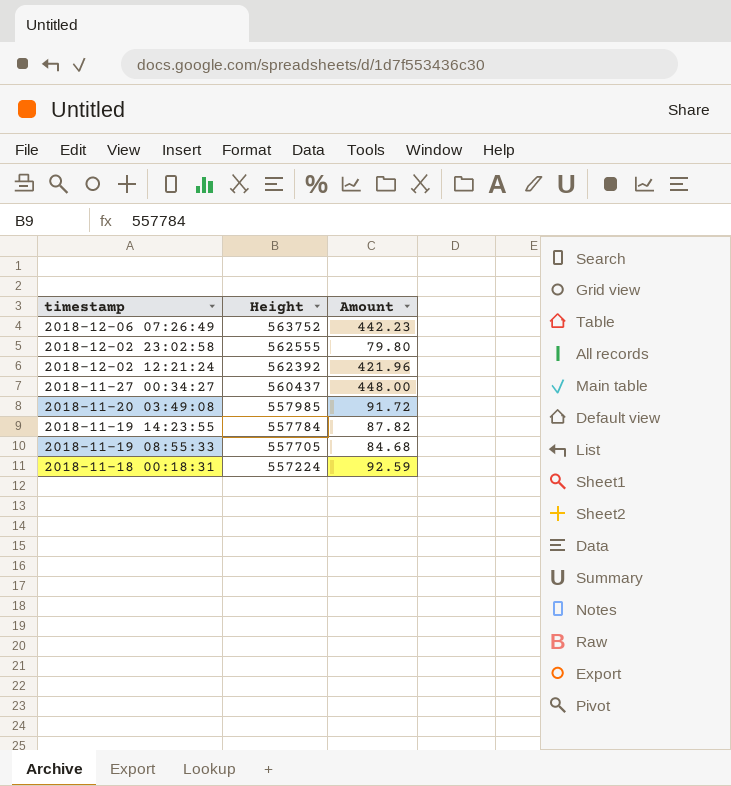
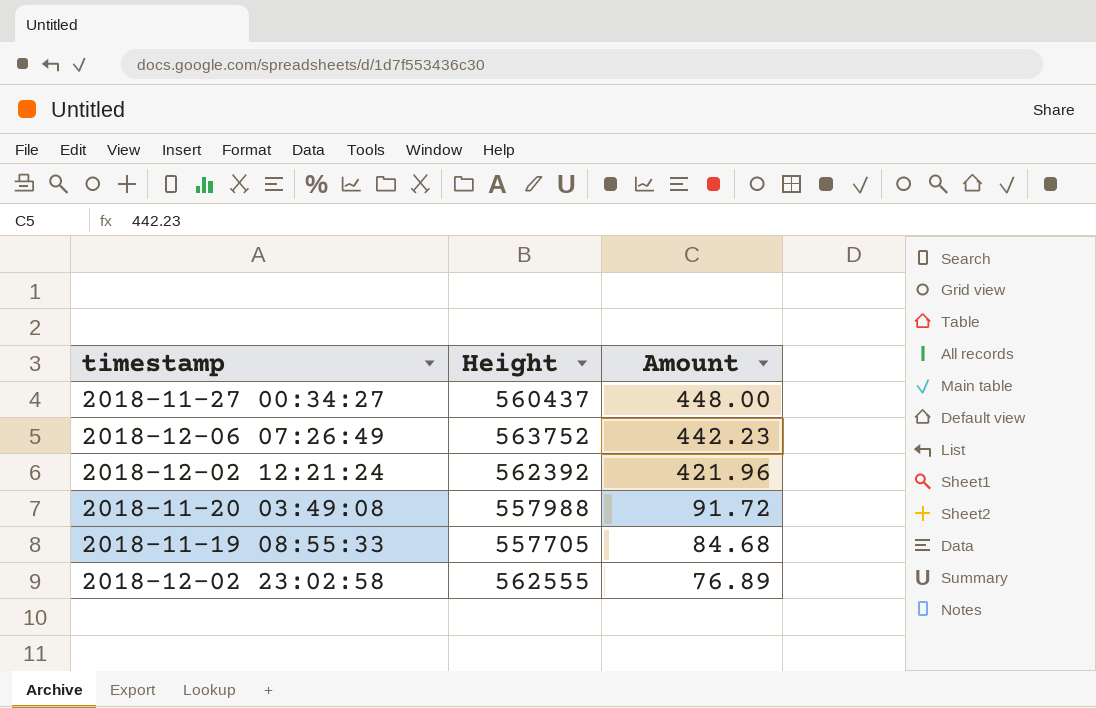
row order: timestamp descending -> Amount descending
row 2018-11-19 14:23:55: 557784 | 87.82 -> none
row 2018-11-18 00:18:31: 557224 | 92.59 -> none
2018-11-20 03:49:08 | Height: 557985 -> 557988
2018-12-02 23:02:58 | Amount: 79.80 -> 76.89

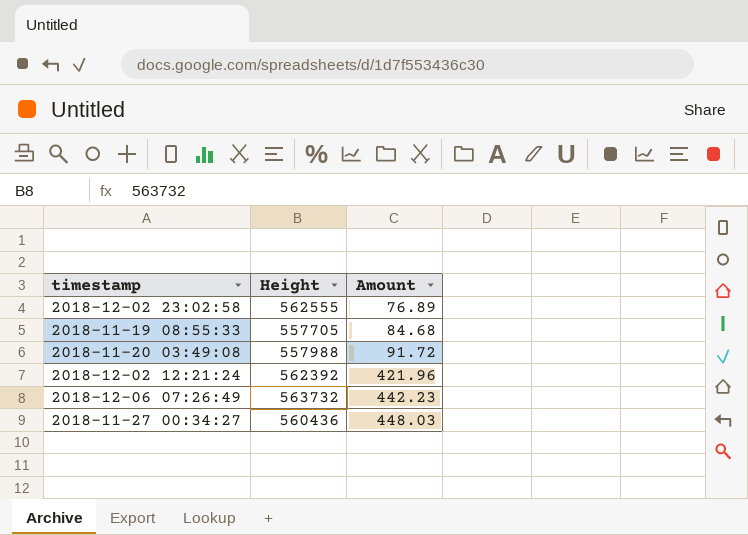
row order: Amount descending -> Amount ascending
2018-12-06 07:26:49 | Height: 563752 -> 563732
2018-11-27 00:34:27 | Height: 560437 -> 560436
2018-11-27 00:34:27 | Amount: 448.00 -> 448.03

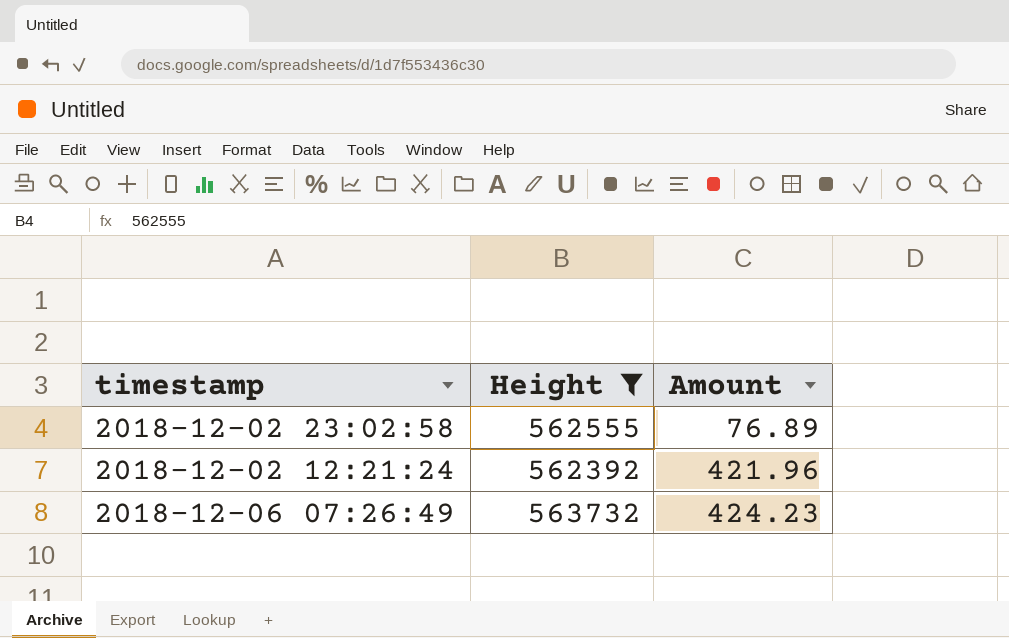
filter: none -> Height >= 562392
2018-12-06 07:26:49 | Amount: 442.23 -> 424.23

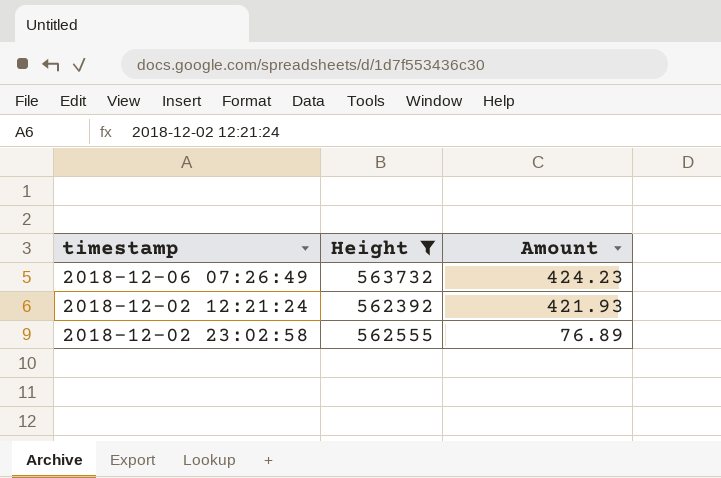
row order: Amount ascending -> Amount descending
2018-12-02 12:21:24 | Amount: 421.96 -> 421.93

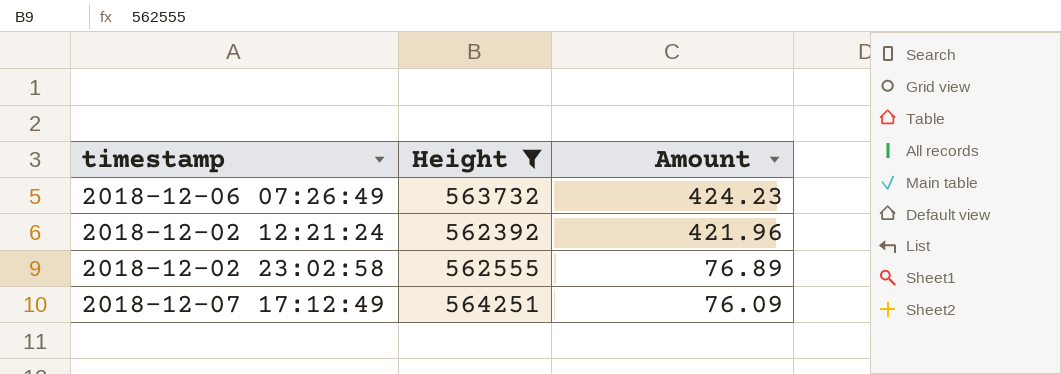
2018-12-02 12:21:24 | Amount: 421.93 -> 421.96
row 2018-12-07 17:12:49: none -> 564251 | 76.09

